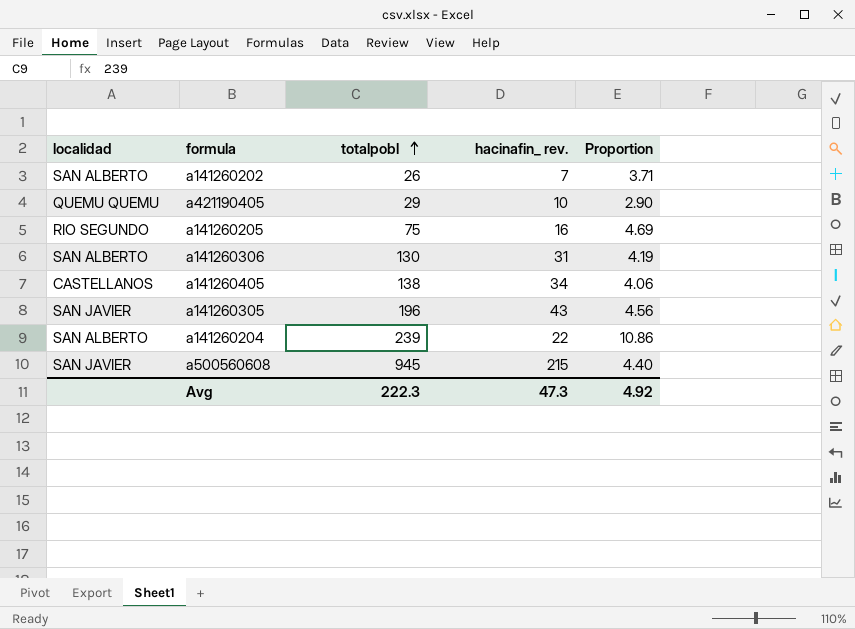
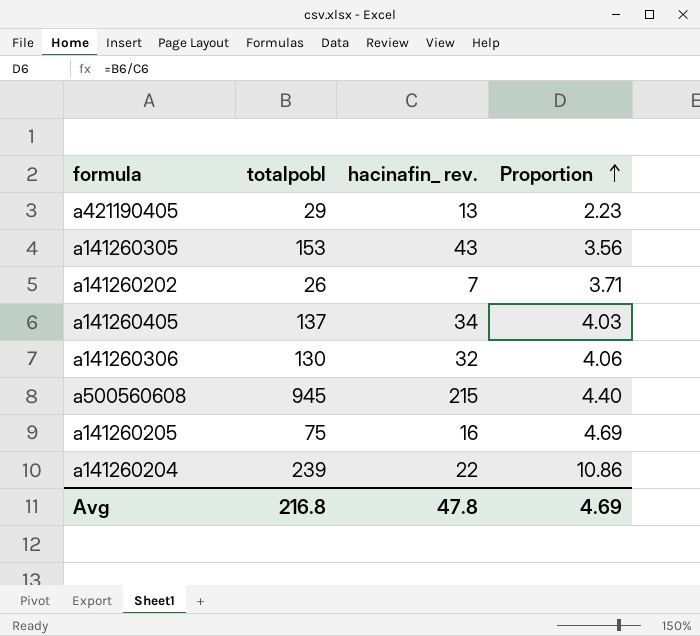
row order: totalpobl ascending -> Proportion ascending
column localidad | position: 1 -> none
a421190405 | hacinafin_ rev.: 10 -> 13
a421190405 | Proportion: 2.90 -> 2.23
a141260305 | totalpobl: 196 -> 153
a141260305 | Proportion: 4.56 -> 3.56
a141260405 | totalpobl: 138 -> 137
a141260405 | Proportion: 4.06 -> 4.03
a141260306 | hacinafin_ rev.: 31 -> 32
a141260306 | Proportion: 4.19 -> 4.06
Avg | totalpobl: 222.3 -> 216.8
Avg | hacinafin_ rev.: 47.3 -> 47.8
Avg | Proportion: 4.92 -> 4.69

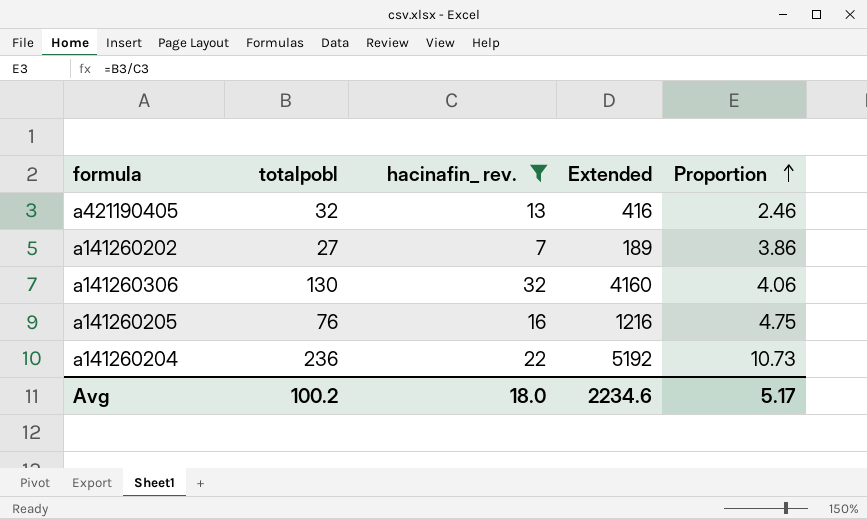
filter: none -> hacinafin_ rev. <= 32
column Extended | formula: none -> [totalpobl] * [hacinafin_ rev.]
a421190405 | totalpobl: 29 -> 32
a421190405 | Proportion: 2.23 -> 2.46
a141260202 | totalpobl: 26 -> 27
a141260202 | Proportion: 3.71 -> 3.86
a141260205 | totalpobl: 75 -> 76
a141260205 | Proportion: 4.69 -> 4.75
a141260204 | totalpobl: 239 -> 236
a141260204 | Proportion: 10.86 -> 10.73
Avg | totalpobl: 216.8 -> 100.2
Avg | hacinafin_ rev.: 47.8 -> 18.0
Avg | Proportion: 4.69 -> 5.17

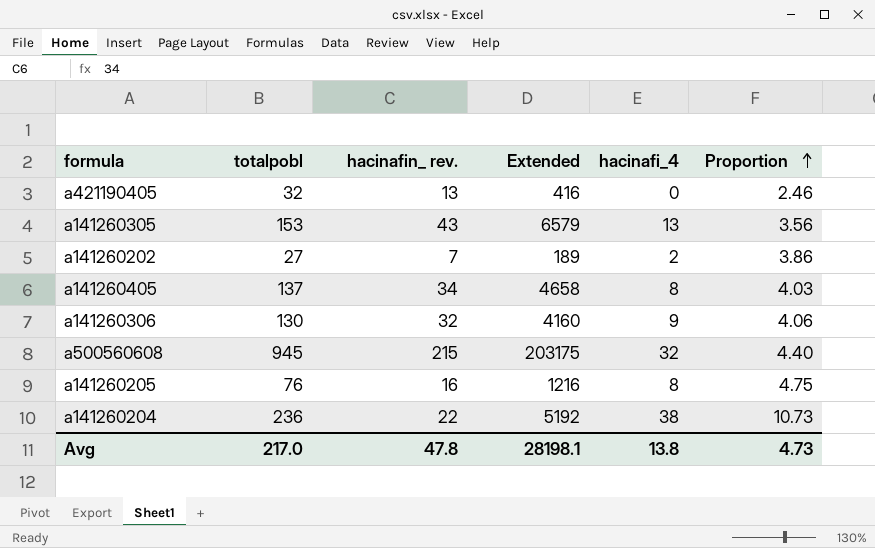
filter: hacinafin_ rev. <= 32 -> none
column hacinafi_4 | position: none -> 5
Avg | totalpobl: 100.2 -> 217.0
Avg | hacinafin_ rev.: 18.0 -> 47.8
Avg | Extended: 2234.6 -> 28198.1
Avg | Proportion: 5.17 -> 4.73

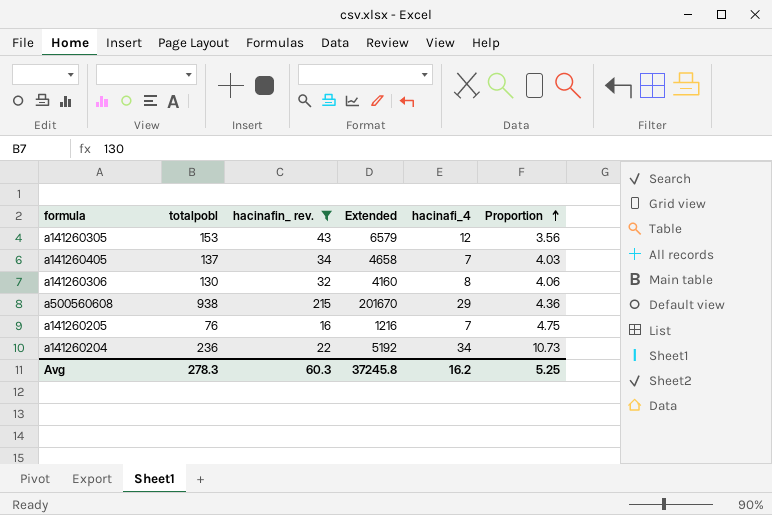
filter: none -> hacinafin_ rev. >= 16
a141260305 | hacinafi_4: 13 -> 12
a141260405 | hacinafi_4: 8 -> 7
a141260306 | hacinafi_4: 9 -> 8
a500560608 | totalpobl: 945 -> 938
a500560608 | Extended: 203175 -> 201670
a500560608 | hacinafi_4: 32 -> 29
a500560608 | Proportion: 4.40 -> 4.36
a141260205 | hacinafi_4: 8 -> 7
a141260204 | hacinafi_4: 38 -> 34
Avg | totalpobl: 217.0 -> 278.3
Avg | hacinafin_ rev.: 47.8 -> 60.3
Avg | Extended: 28198.1 -> 37245.8
Avg | hacinafi_4: 13.8 -> 16.2
Avg | Proportion: 4.73 -> 5.25

